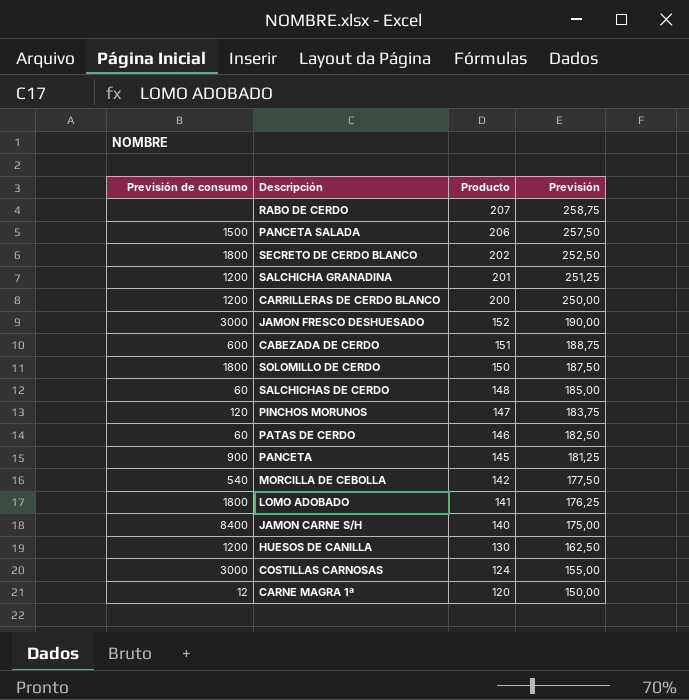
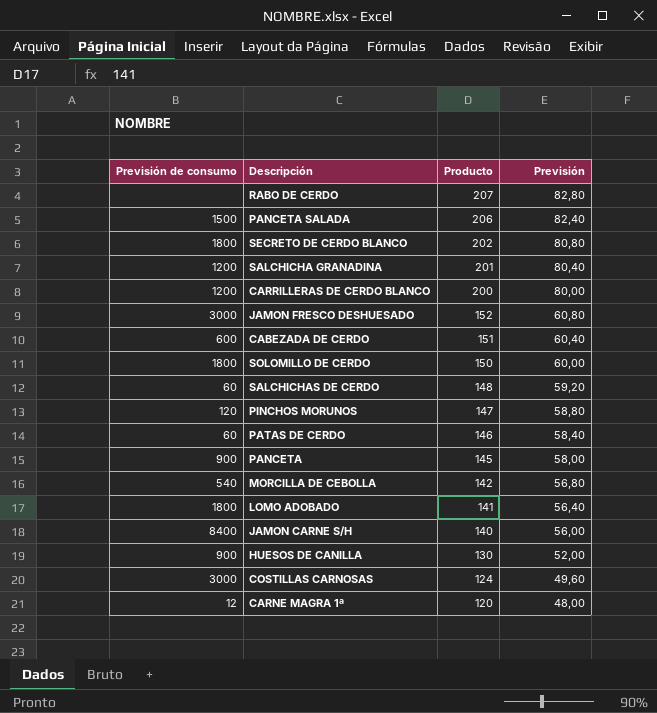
column Previsión | formula: [Producto] * 1,25 -> [Producto] * 0,4
HUESOS DE CANILLA | Previsión de consumo: 1200 -> 900

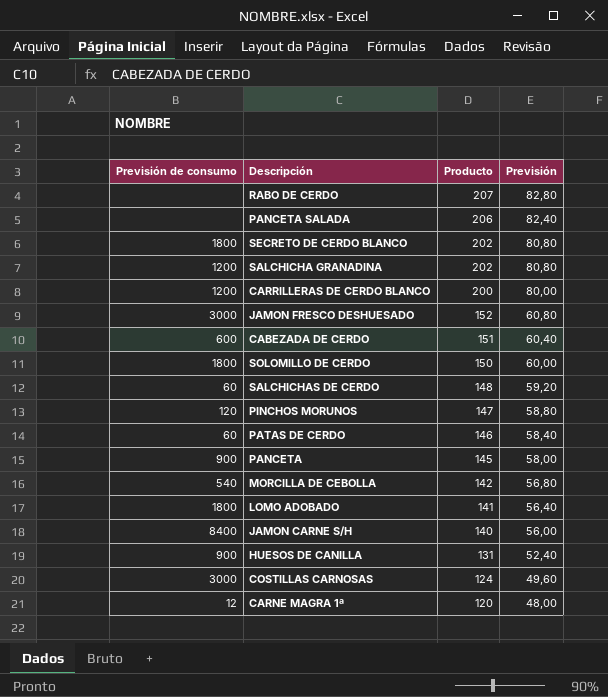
PANCETA SALADA | Previsión de consumo: 1500 -> none
SALCHICHA GRANADINA | Producto: 201 -> 202
SALCHICHA GRANADINA | Previsión: 80,40 -> 80,80
HUESOS DE CANILLA | Producto: 130 -> 131
HUESOS DE CANILLA | Previsión: 52,00 -> 52,40

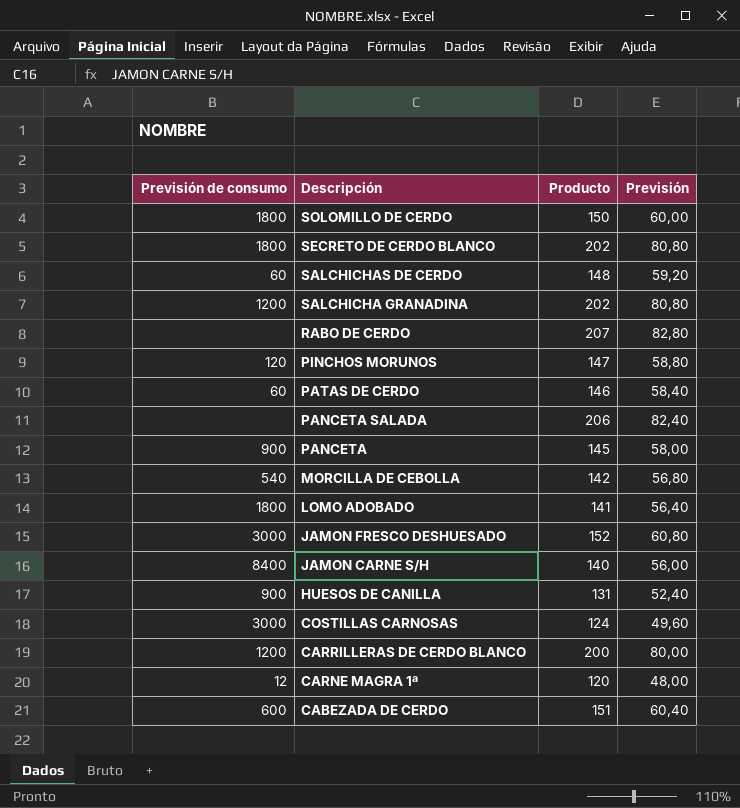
row order: Producto descending -> Descripción descending

